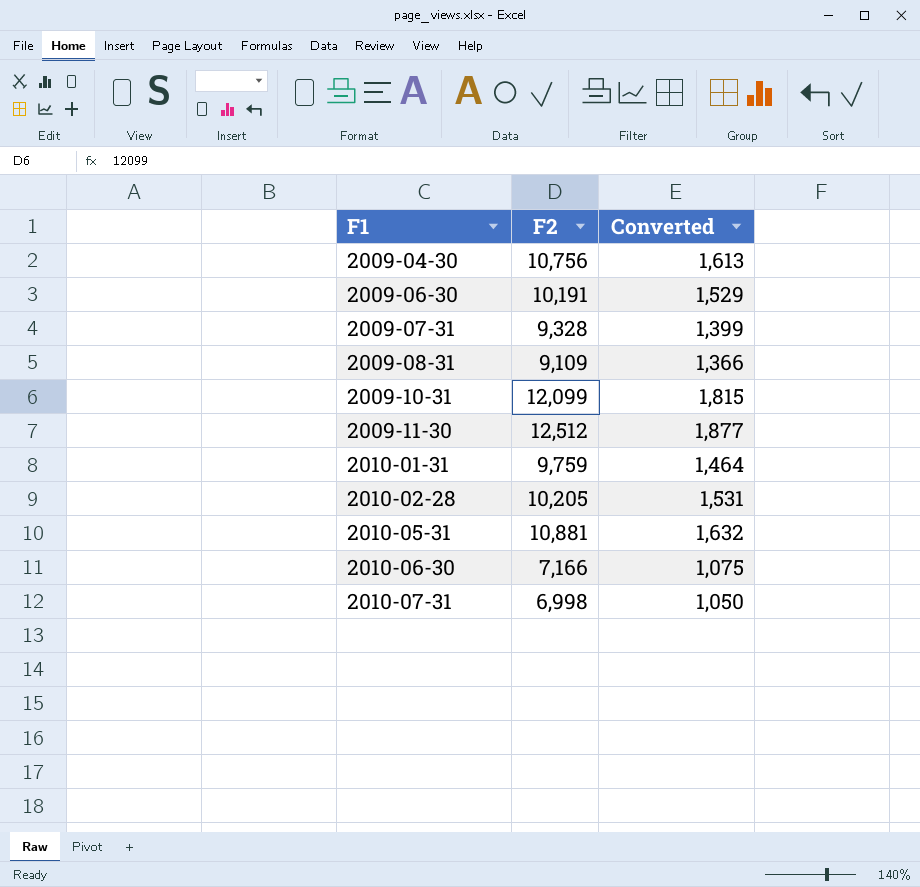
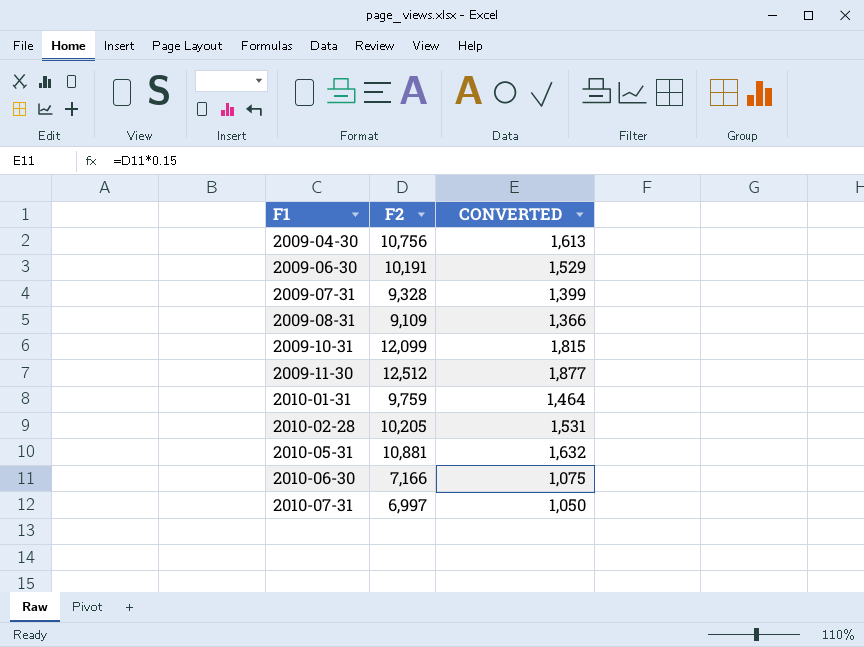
column name: Converted -> CONVERTED
2010-07-31 | F2: 6,998 -> 6,997

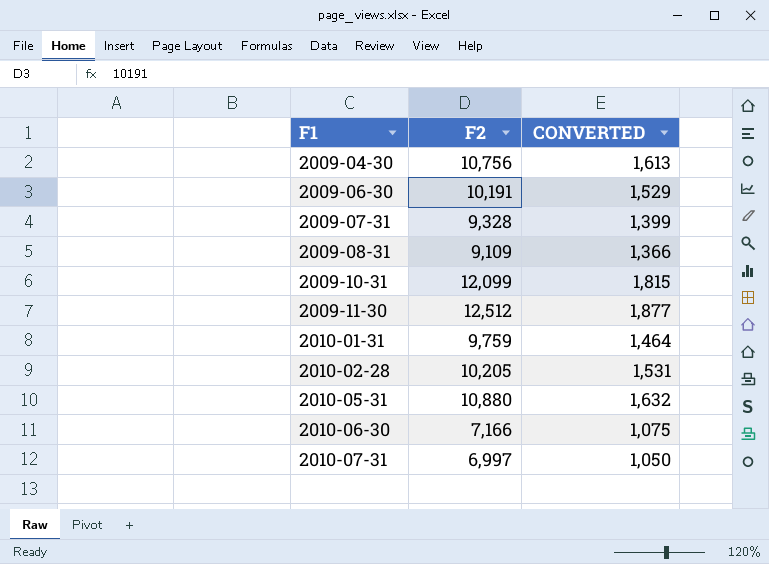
2010-05-31 | F2: 10,881 -> 10,880

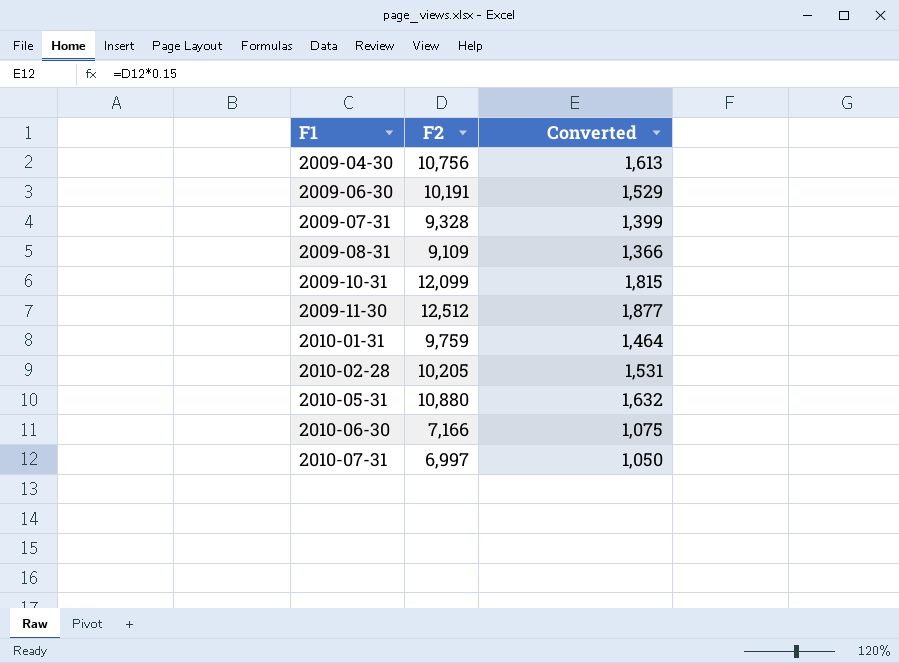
column name: CONVERTED -> Converted

